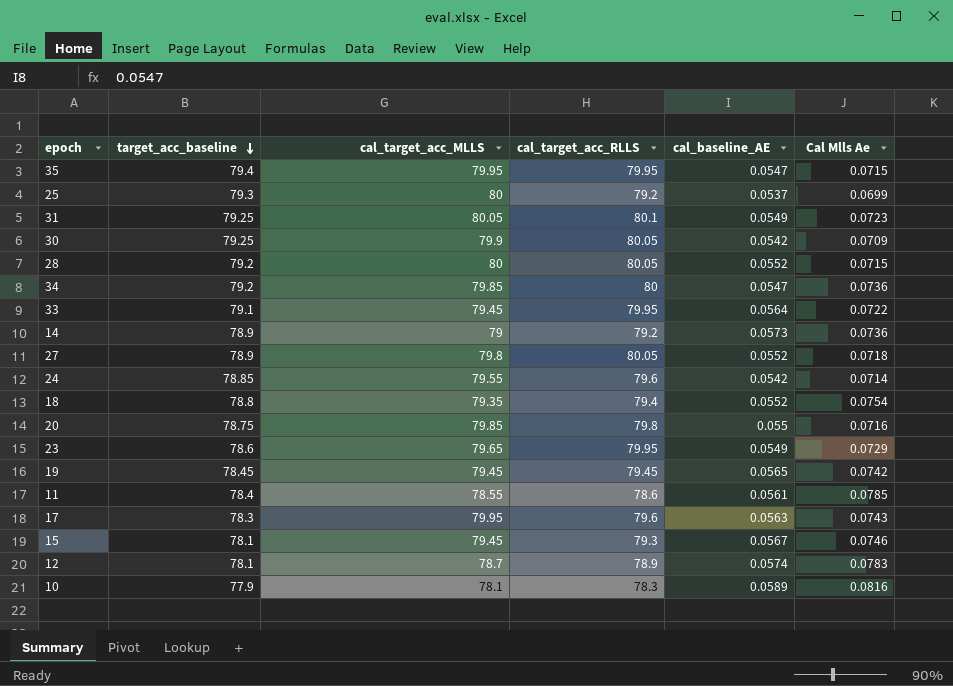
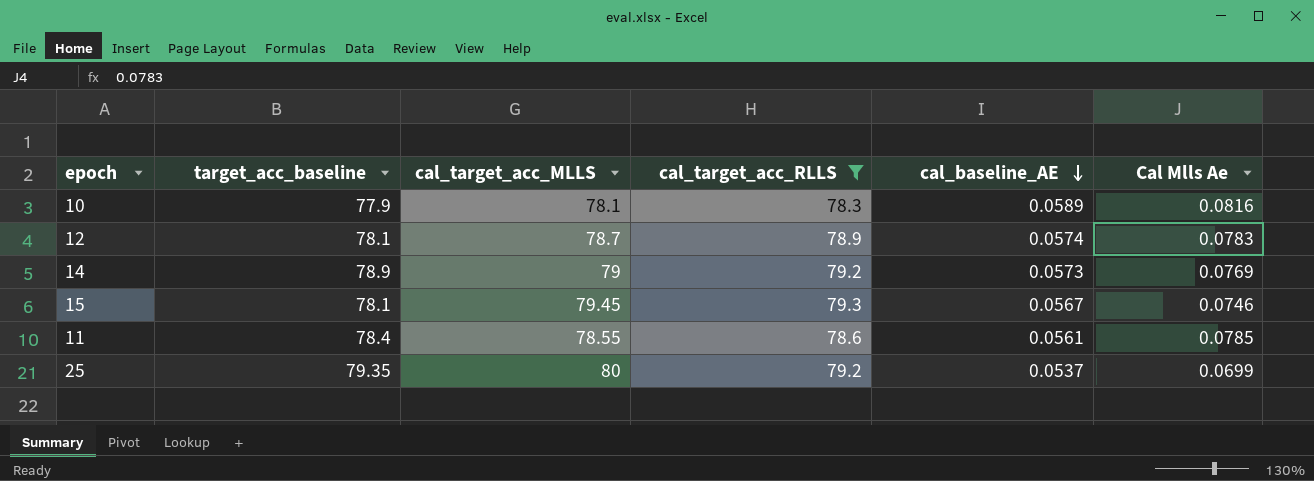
filter: none -> cal_target_acc_RLLS <= 79.3
row order: target_acc_baseline descending -> cal_baseline_AE descending
14 | Cal Mlls Ae: 0.0736 -> 0.0769
25 | target_acc_baseline: 79.3 -> 79.35

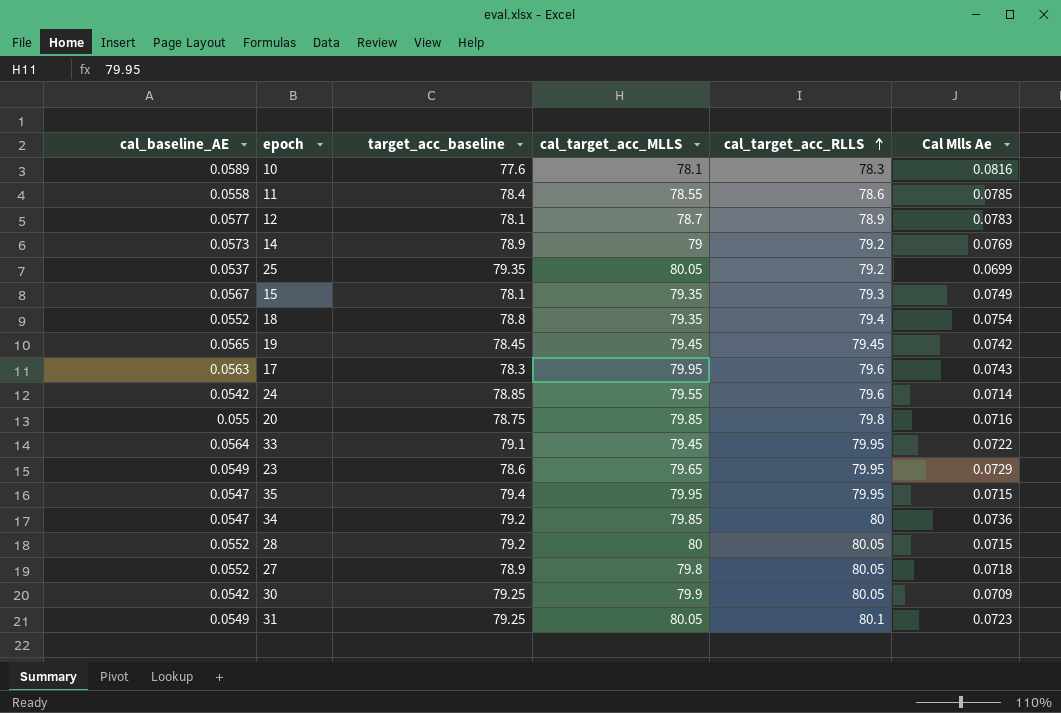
filter: cal_target_acc_RLLS <= 79.3 -> none
row order: cal_baseline_AE descending -> cal_target_acc_RLLS ascending
column cal_baseline_AE | position: 5 -> 1
10 | target_acc_baseline: 77.9 -> 77.6
11 | cal_baseline_AE: 0.0561 -> 0.0558
12 | cal_baseline_AE: 0.0574 -> 0.0577
25 | cal_target_acc_MLLS: 80 -> 80.05
15 | cal_target_acc_MLLS: 79.45 -> 79.35
15 | Cal Mlls Ae: 0.0746 -> 0.0749

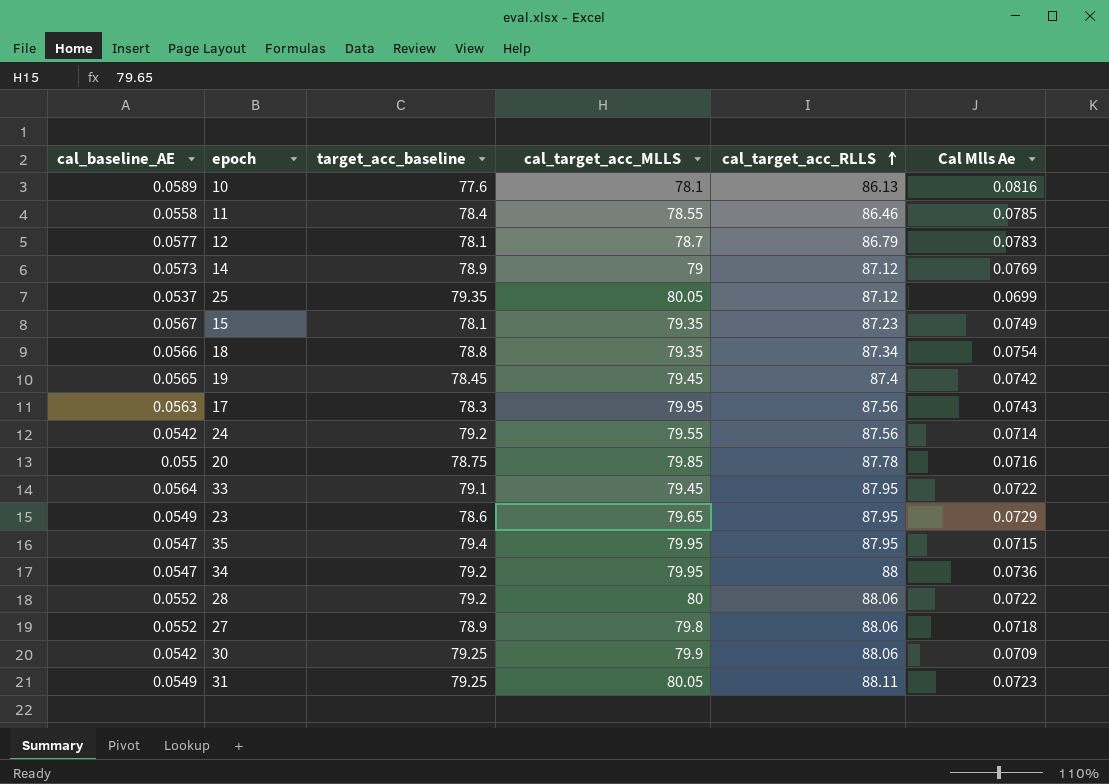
10 | cal_target_acc_RLLS: 78.3 -> 86.13
11 | cal_target_acc_RLLS: 78.6 -> 86.46
12 | cal_target_acc_RLLS: 78.9 -> 86.79
14 | cal_target_acc_RLLS: 79.2 -> 87.12
25 | cal_target_acc_RLLS: 79.2 -> 87.12
15 | cal_target_acc_RLLS: 79.3 -> 87.23
18 | cal_baseline_AE: 0.0552 -> 0.0566
18 | cal_target_acc_RLLS: 79.4 -> 87.34
19 | cal_target_acc_RLLS: 79.45 -> 87.4
17 | cal_target_acc_RLLS: 79.6 -> 87.56
24 | target_acc_baseline: 78.85 -> 79.2
24 | cal_target_acc_RLLS: 79.6 -> 87.56
20 | cal_target_acc_RLLS: 79.8 -> 87.78
33 | cal_target_acc_RLLS: 79.95 -> 87.95
23 | cal_target_acc_RLLS: 79.95 -> 87.95
35 | cal_target_acc_RLLS: 79.95 -> 87.95
34 | cal_target_acc_MLLS: 79.85 -> 79.95
34 | cal_target_acc_RLLS: 80 -> 88
28 | cal_target_acc_RLLS: 80.05 -> 88.06
28 | Cal Mlls Ae: 0.0715 -> 0.0722
27 | cal_target_acc_RLLS: 80.05 -> 88.06
30 | cal_target_acc_RLLS: 80.05 -> 88.06
31 | cal_target_acc_RLLS: 80.1 -> 88.11

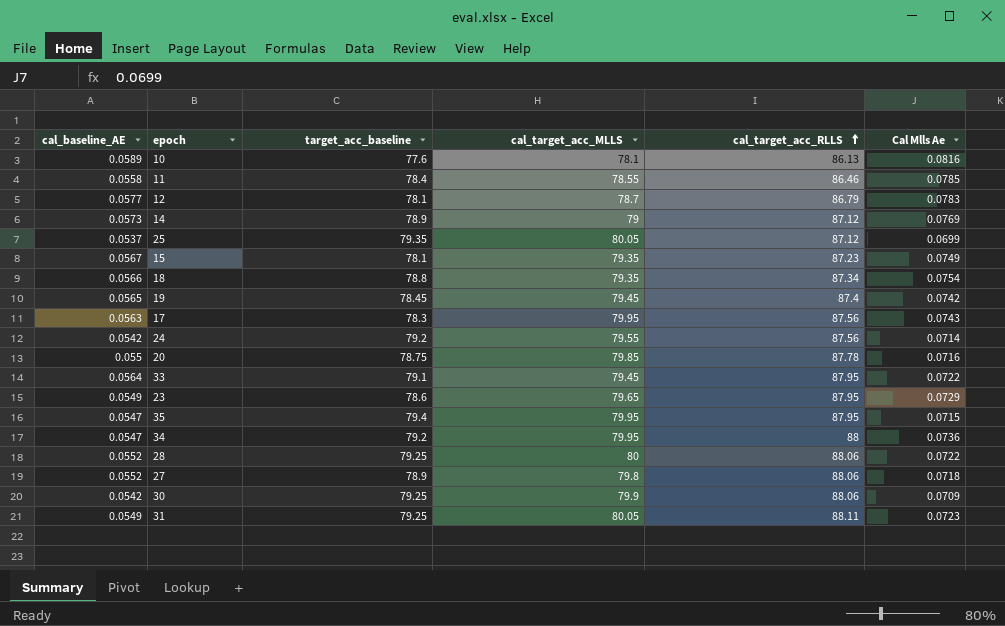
28 | target_acc_baseline: 79.2 -> 79.25

